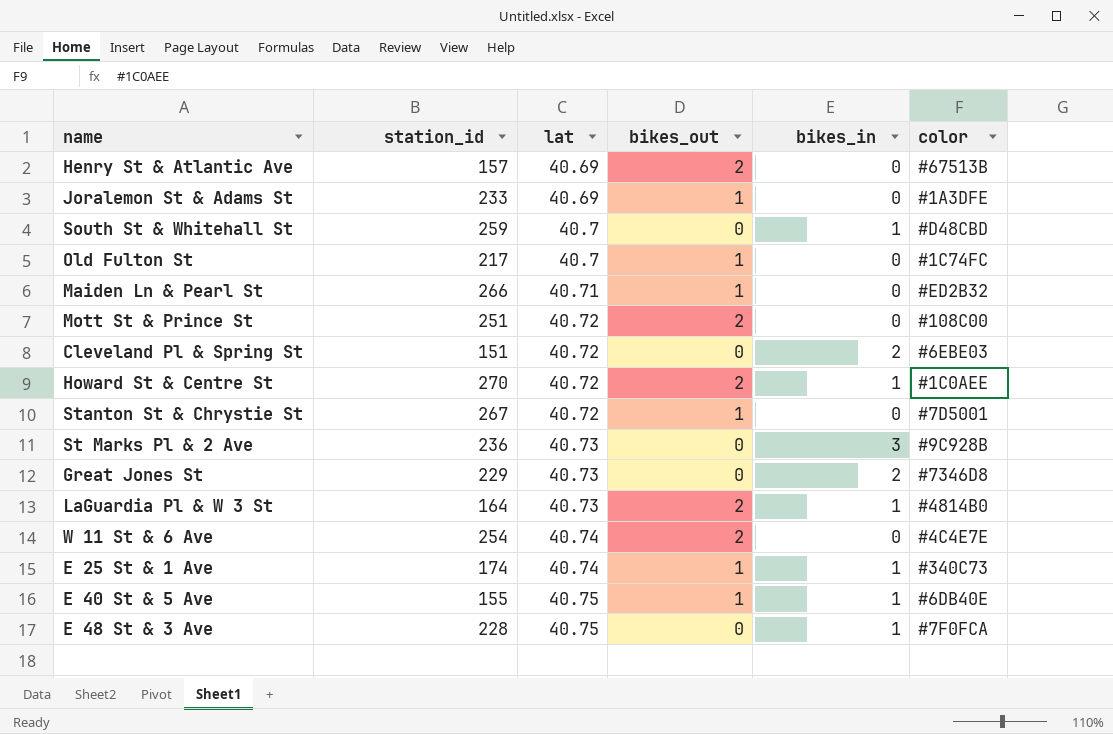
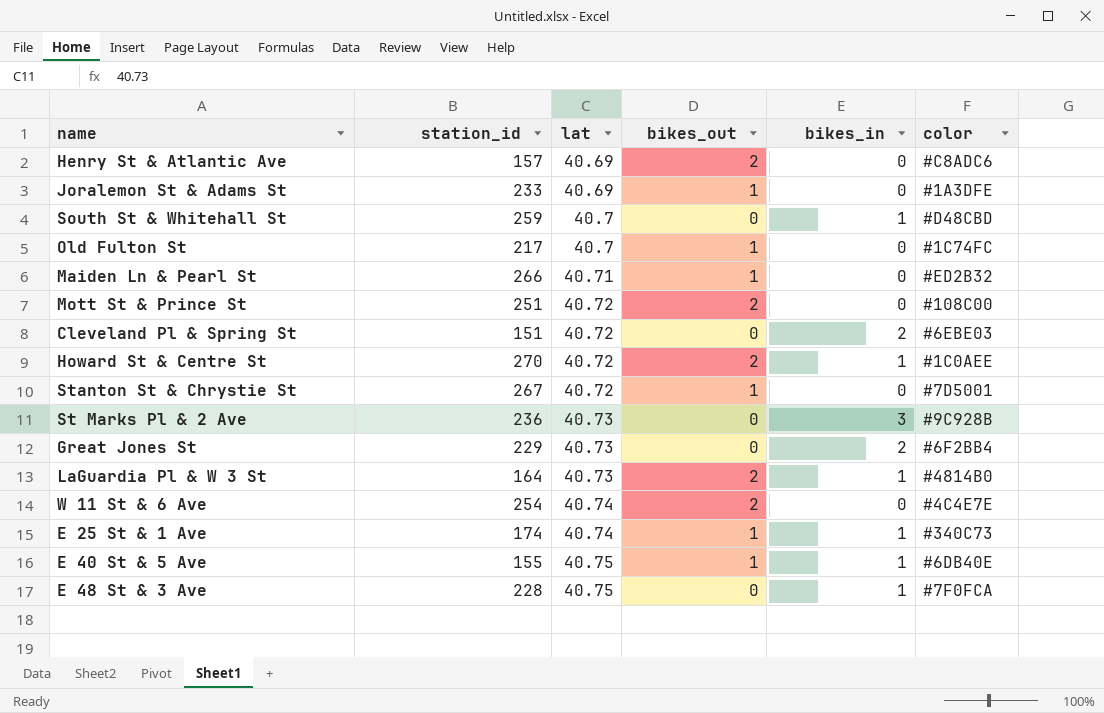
Henry St & Atlantic Ave | color: #67513B -> #C8ADC6
Great Jones St | color: #7346D8 -> #6F2BB4

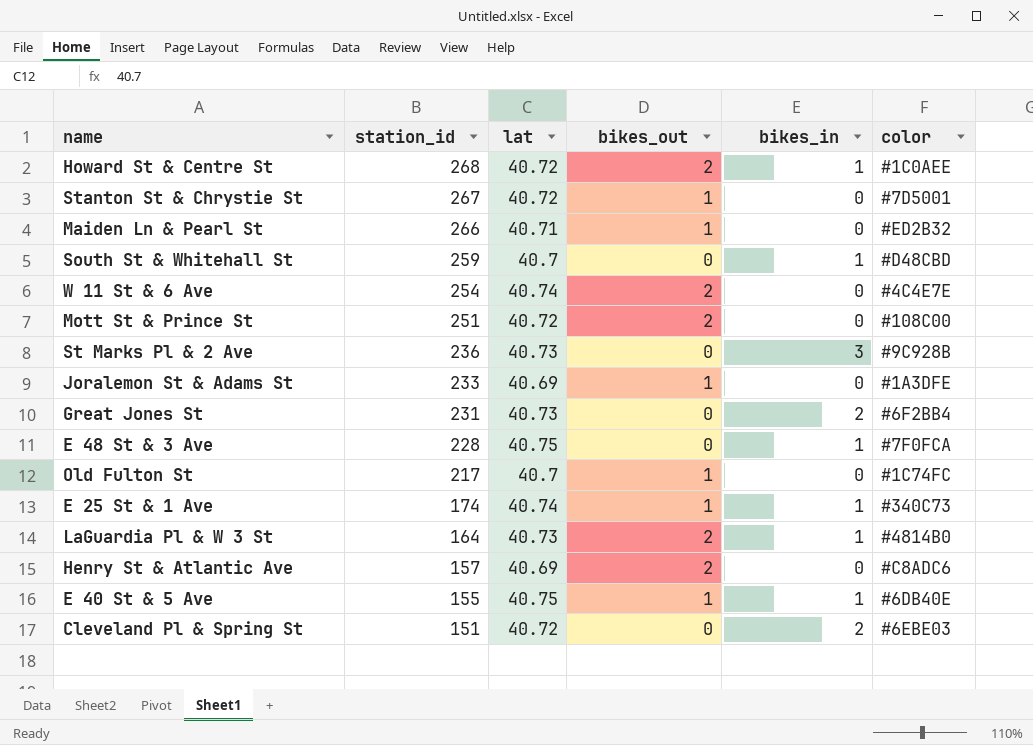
row order: lat ascending -> station_id descending
Howard St & Centre St | station_id: 270 -> 268
Great Jones St | station_id: 229 -> 231

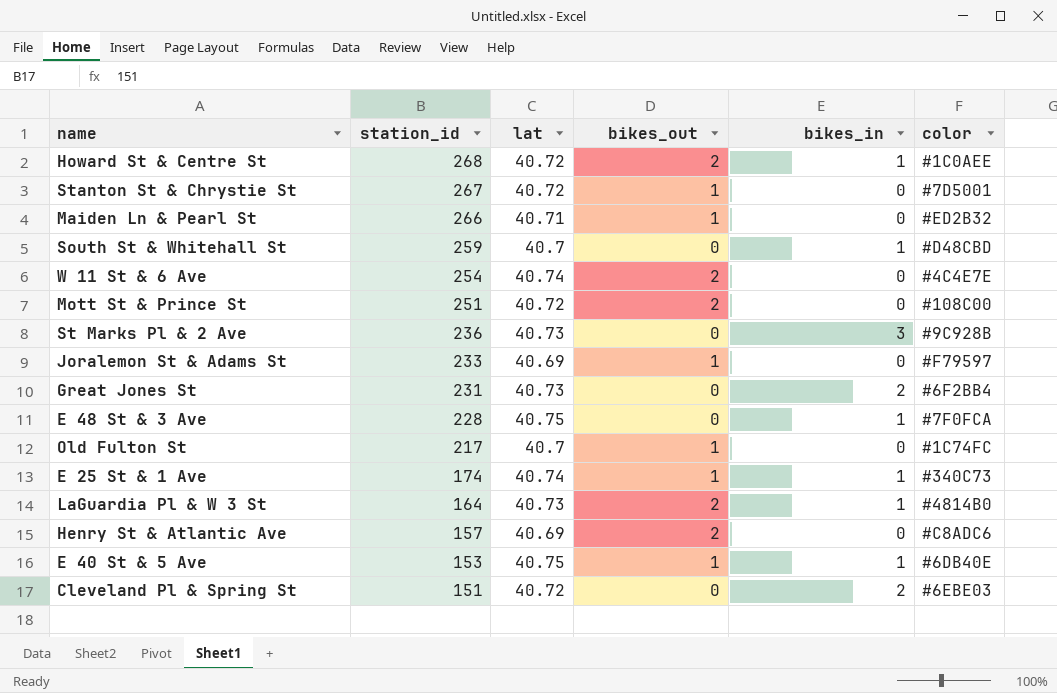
Joralemon St & Adams St | color: #1A3DFE -> #F79597
E 40 St & 5 Ave | station_id: 155 -> 153

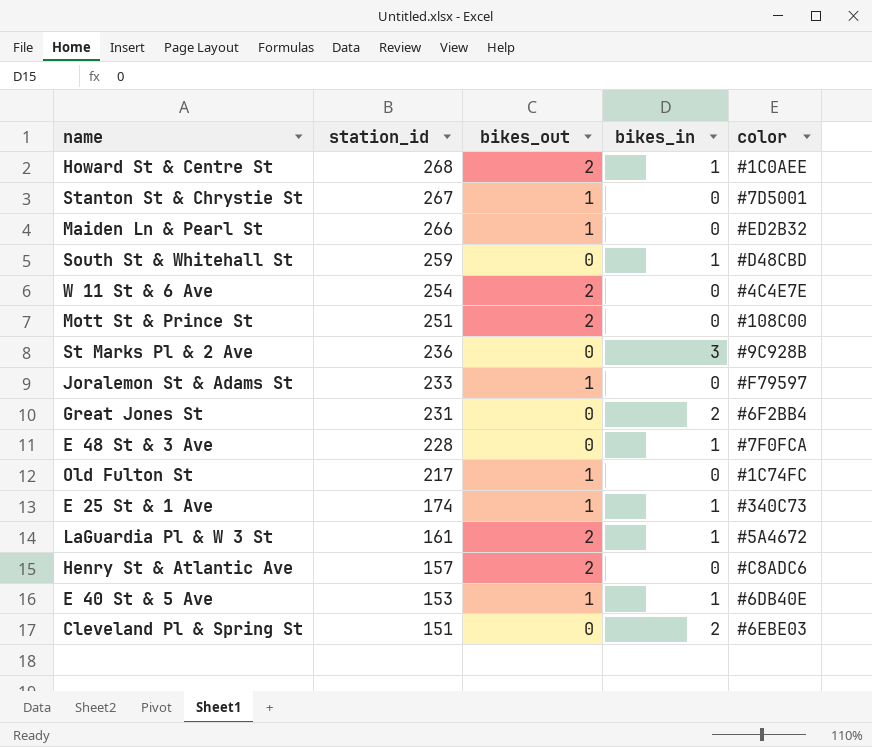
column lat | position: 3 -> none
LaGuardia Pl & W 3 St | station_id: 164 -> 161
LaGuardia Pl & W 3 St | color: #4814B0 -> #5A4672

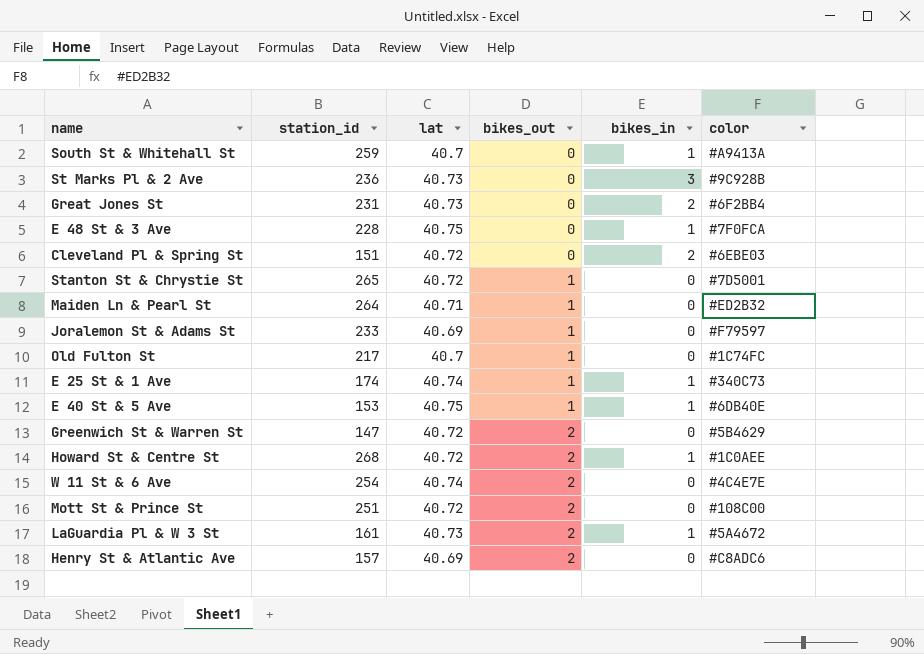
row order: station_id descending -> bikes_out ascending
column lat | position: none -> 3
South St & Whitehall St | color: #D48CBD -> #A9413A
Stanton St & Chrystie St | station_id: 267 -> 265
Maiden Ln & Pearl St | station_id: 266 -> 264
row Greenwich St & Warren St: none -> 147 | 40.72 | 2 | 0 | #5B4629

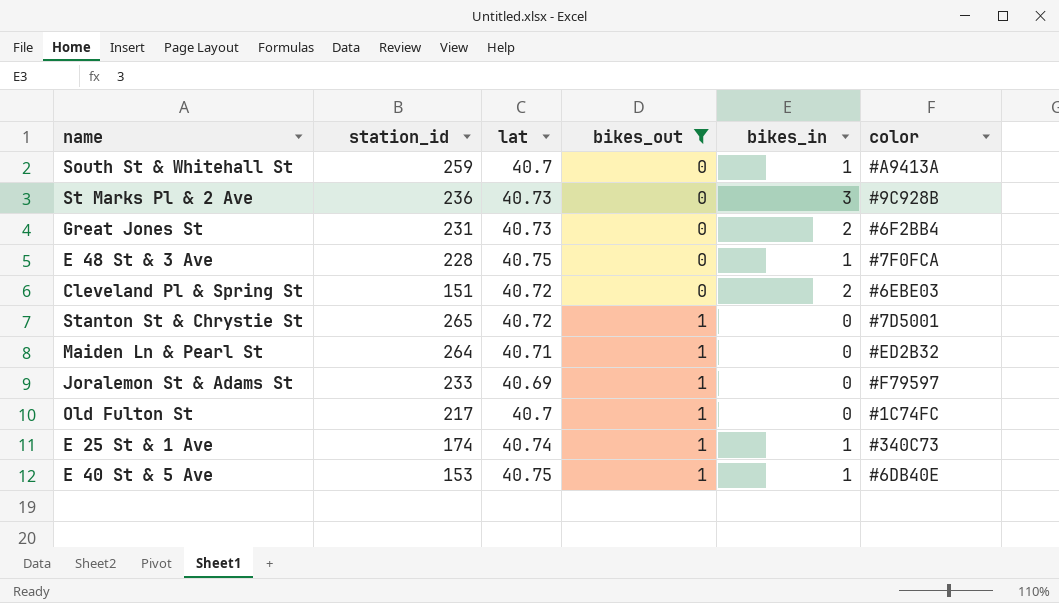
filter: none -> bikes_out != 2

